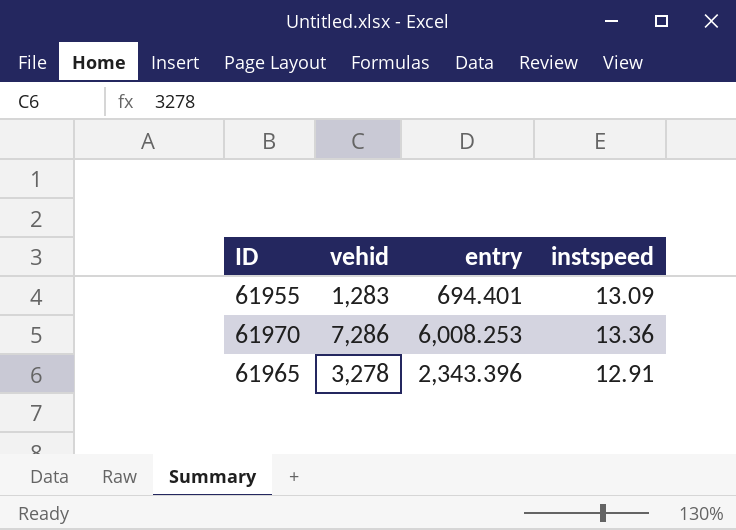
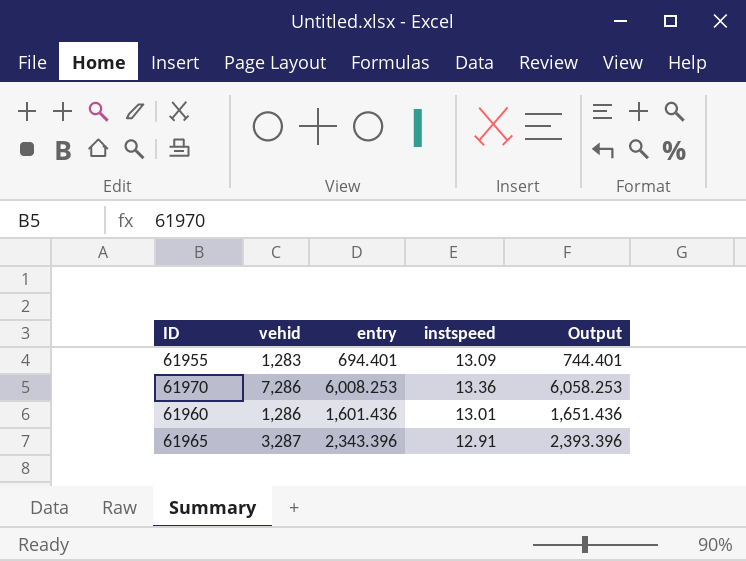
column Output | formula: none -> [entry] + 50
row 61960: none -> 1,286 | 1,601.436 | 13.01 | 1,651.436
61965 | vehid: 3,278 -> 3,287

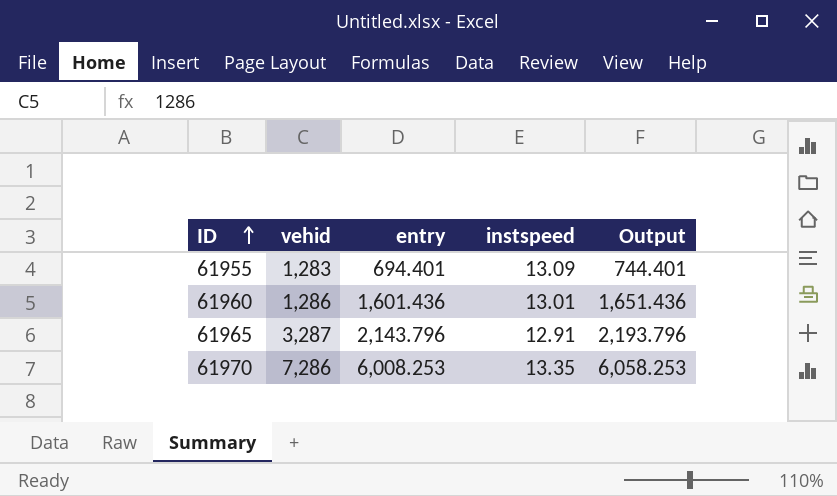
row order: none -> ID ascending
61965 | entry: 2,343.396 -> 2,143.796
61965 | Output: 2,393.396 -> 2,193.796
61970 | instspeed: 13.36 -> 13.35

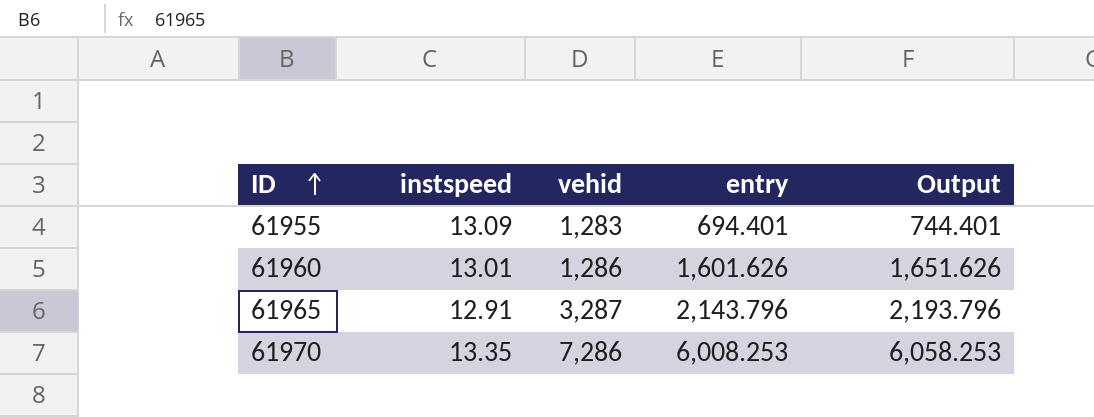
column instspeed | position: 4 -> 2
61960 | entry: 1,601.436 -> 1,601.626
61960 | Output: 1,651.436 -> 1,651.626

